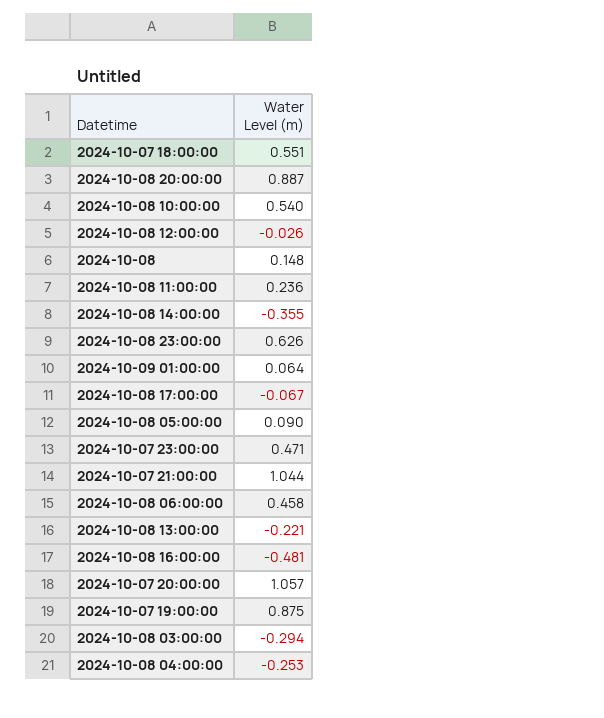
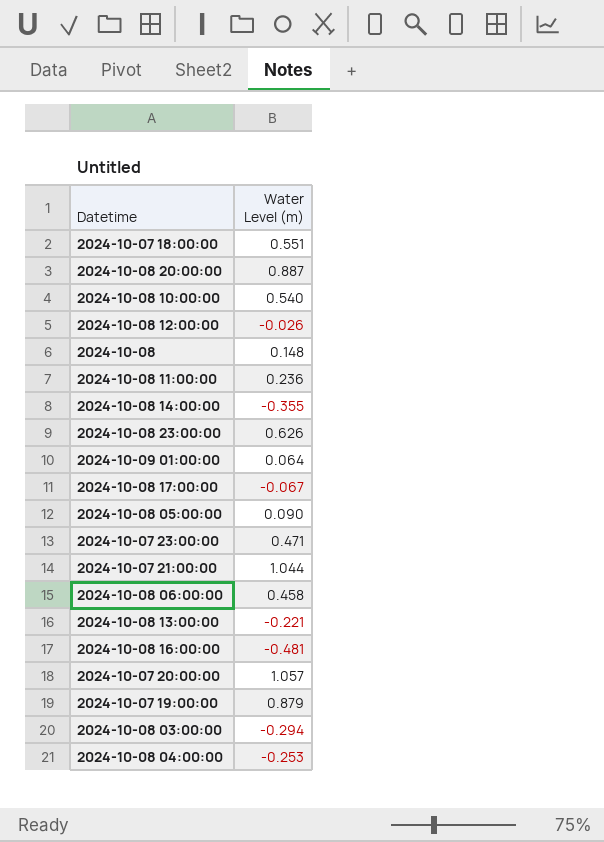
2024-10-07 19:00:00 | Water Level (m): 0.875 -> 0.879

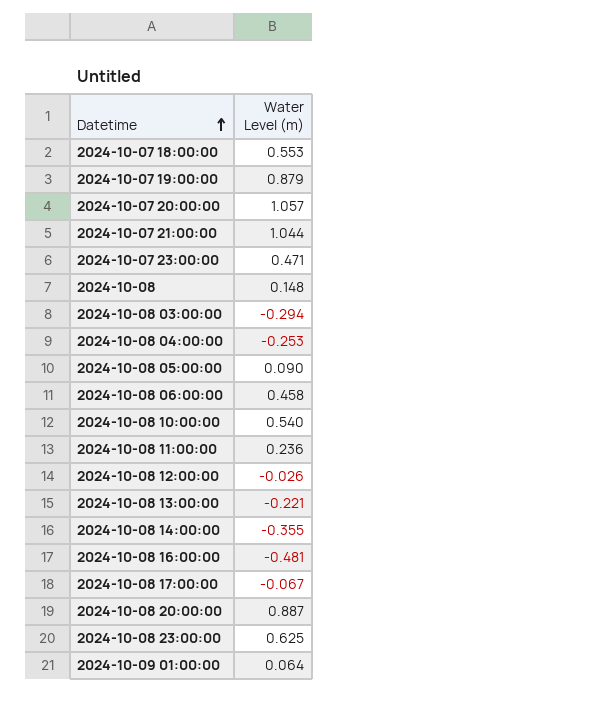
row order: none -> Datetime ascending
2024-10-07 18:00:00 | Water Level (m): 0.551 -> 0.553
2024-10-08 23:00:00 | Water Level (m): 0.626 -> 0.625

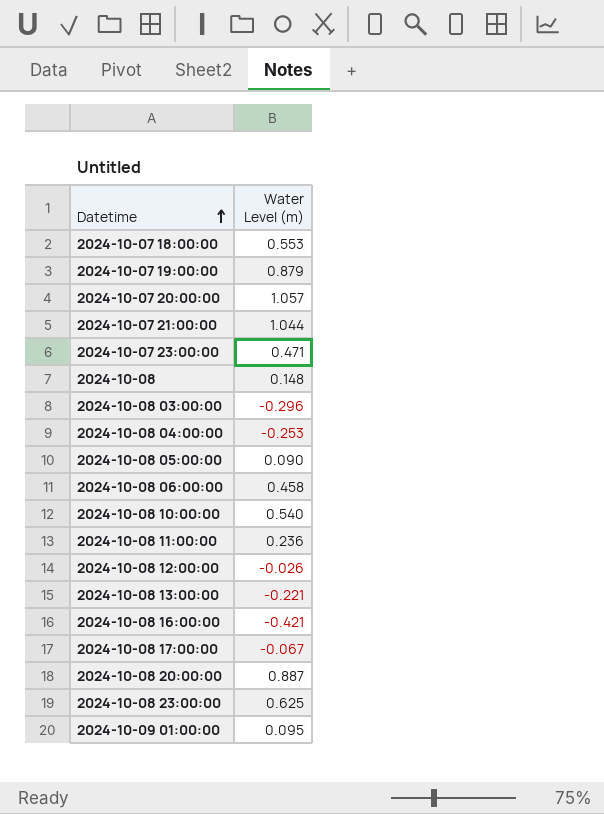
row 2024-10-08 14:00:00: -0.355 -> none
2024-10-08 03:00:00 | Water Level (m): -0.294 -> -0.296
2024-10-08 16:00:00 | Water Level (m): -0.481 -> -0.421
2024-10-09 01:00:00 | Water Level (m): 0.064 -> 0.095

